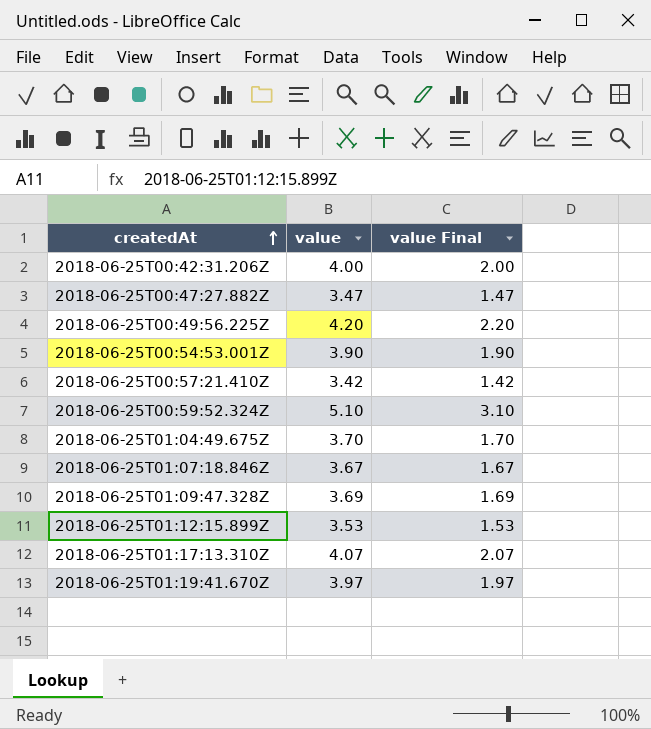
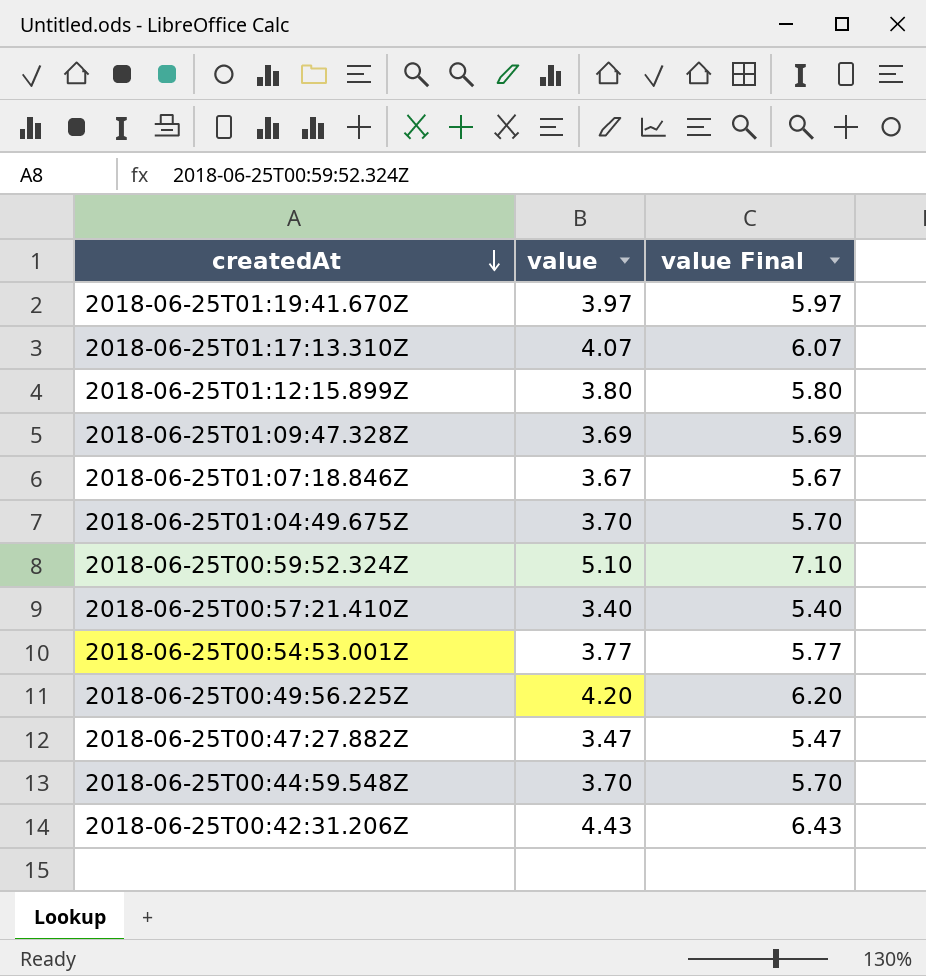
row order: createdAt ascending -> createdAt descending
column value Final | formula: [value] - 2 -> [value] + 2
2018-06-25T01:12:15.899Z | value: 3.53 -> 3.80
2018-06-25T00:57:21.410Z | value: 3.42 -> 3.40
2018-06-25T00:54:53.001Z | value: 3.90 -> 3.77
row 2018-06-25T00:44:59.548Z: none -> 3.70 | 5.70
2018-06-25T00:42:31.206Z | value: 4.00 -> 4.43

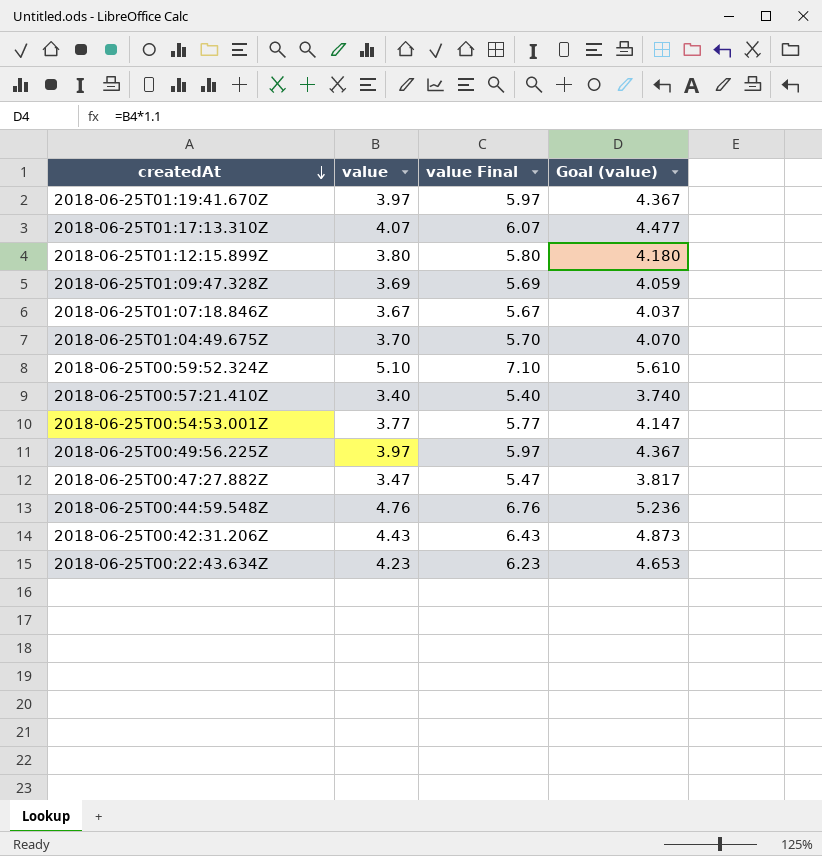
column Goal (value) | formula: none -> [value] * 1.1
2018-06-25T00:49:56.225Z | value: 4.20 -> 3.97
2018-06-25T00:49:56.225Z | value Final: 6.20 -> 5.97
2018-06-25T00:44:59.548Z | value: 3.70 -> 4.76
2018-06-25T00:44:59.548Z | value Final: 5.70 -> 6.76
row 2018-06-25T00:22:43.634Z: none -> 4.23 | 6.23 | 4.653

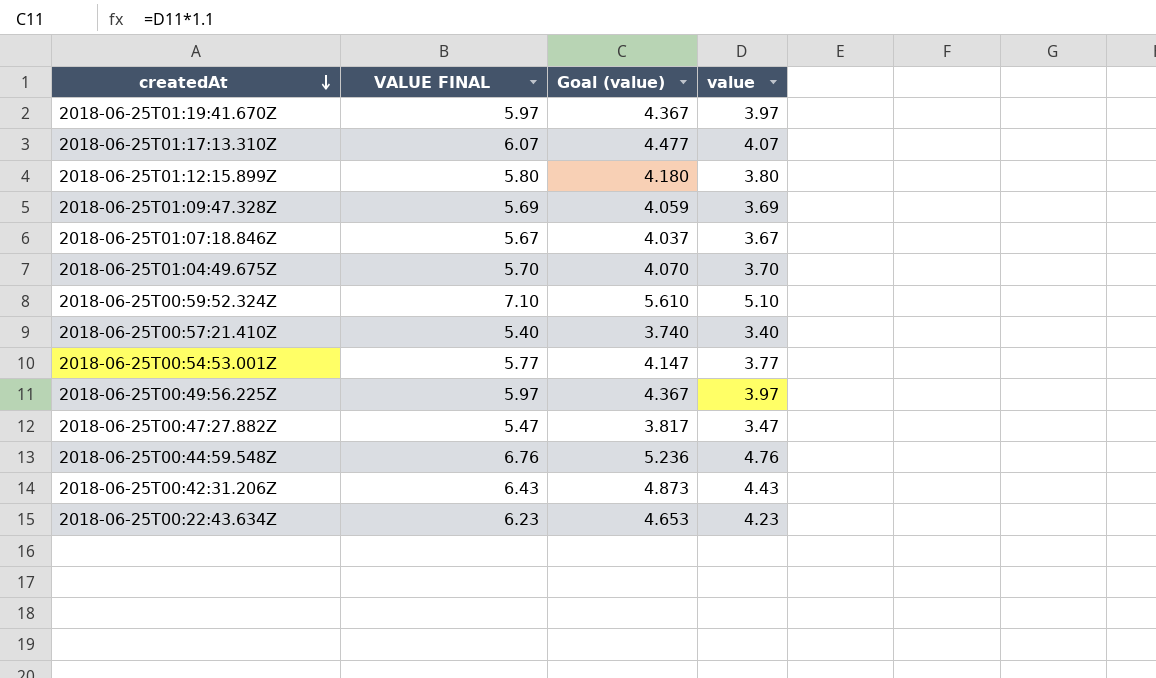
column name: value Final -> VALUE FINAL
column value | position: 2 -> 4

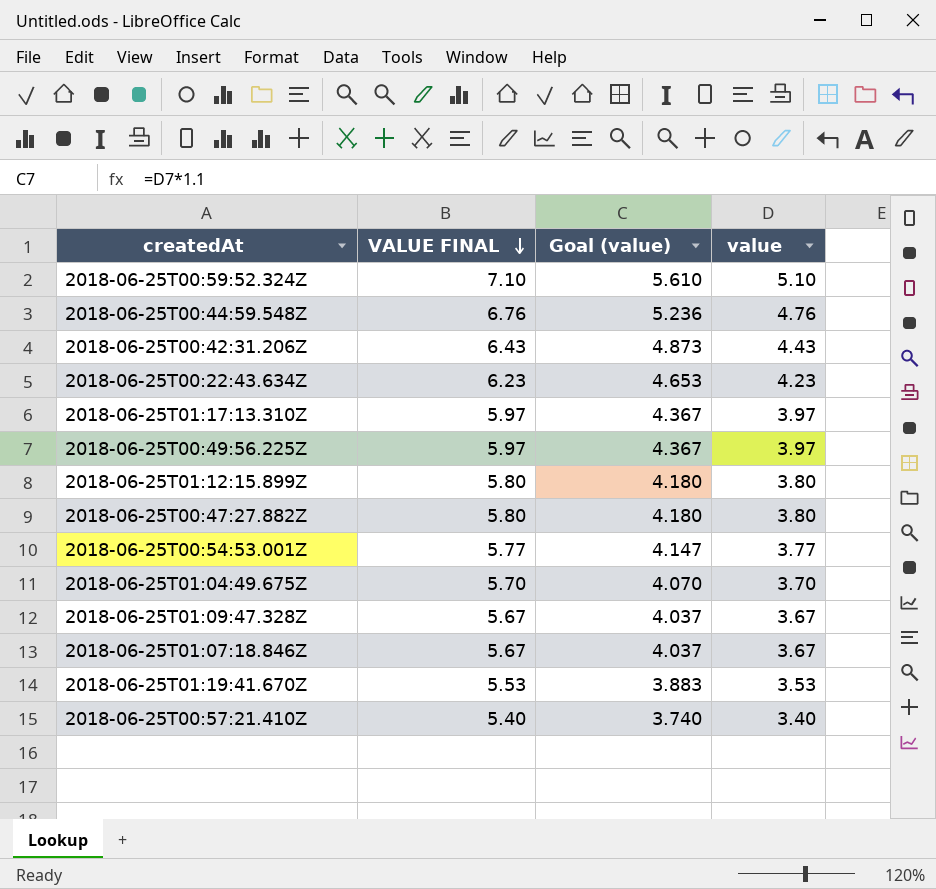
row order: createdAt descending -> VALUE FINAL descending
2018-06-25T01:17:13.310Z | VALUE FINAL: 6.07 -> 5.97
2018-06-25T01:17:13.310Z | Goal (value): 4.477 -> 4.367
2018-06-25T01:17:13.310Z | value: 4.07 -> 3.97
2018-06-25T00:47:27.882Z | VALUE FINAL: 5.47 -> 5.80
2018-06-25T00:47:27.882Z | Goal (value): 3.817 -> 4.180
2018-06-25T00:47:27.882Z | value: 3.47 -> 3.80
2018-06-25T01:09:47.328Z | VALUE FINAL: 5.69 -> 5.67
2018-06-25T01:09:47.328Z | Goal (value): 4.059 -> 4.037
2018-06-25T01:09:47.328Z | value: 3.69 -> 3.67
2018-06-25T01:19:41.670Z | VALUE FINAL: 5.97 -> 5.53
2018-06-25T01:19:41.670Z | Goal (value): 4.367 -> 3.883
2018-06-25T01:19:41.670Z | value: 3.97 -> 3.53

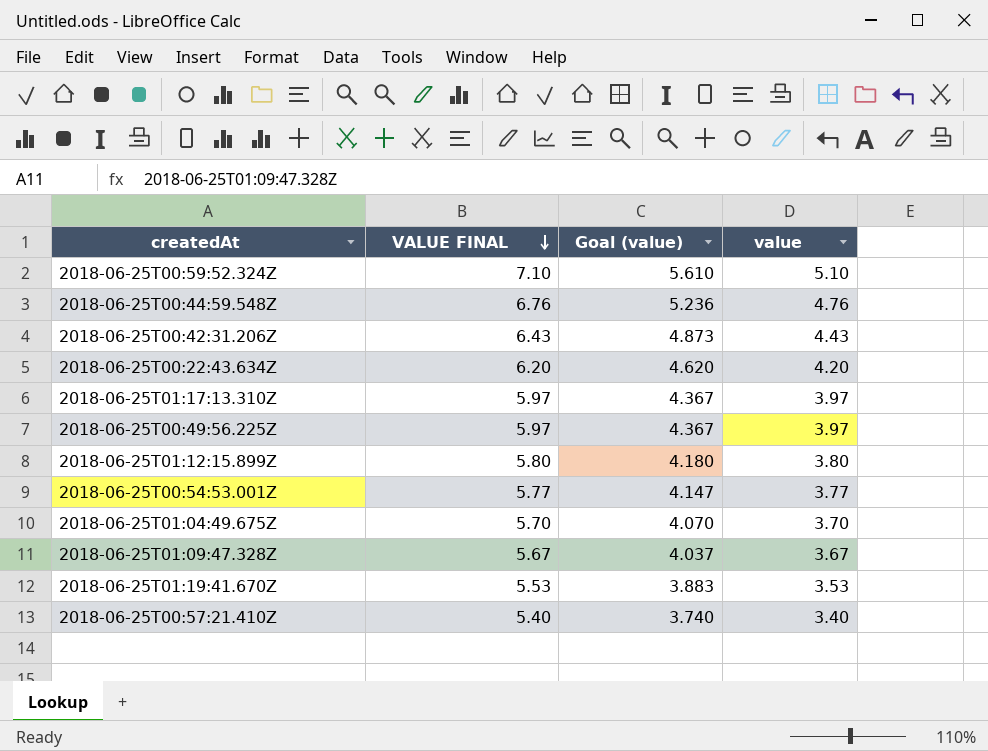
row 2018-06-25T00:47:27.882Z: 5.80 | 4.180 | 3.80 -> none
row 2018-06-25T01:07:18.846Z: 5.67 | 4.037 | 3.67 -> none
2018-06-25T00:22:43.634Z | VALUE FINAL: 6.23 -> 6.20
2018-06-25T00:22:43.634Z | Goal (value): 4.653 -> 4.620
2018-06-25T00:22:43.634Z | value: 4.23 -> 4.20

